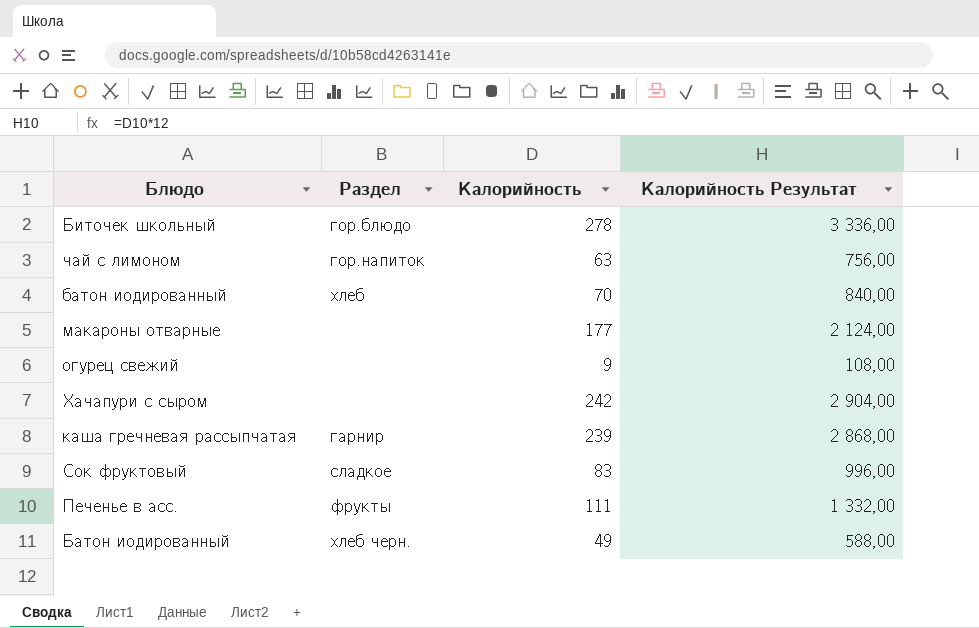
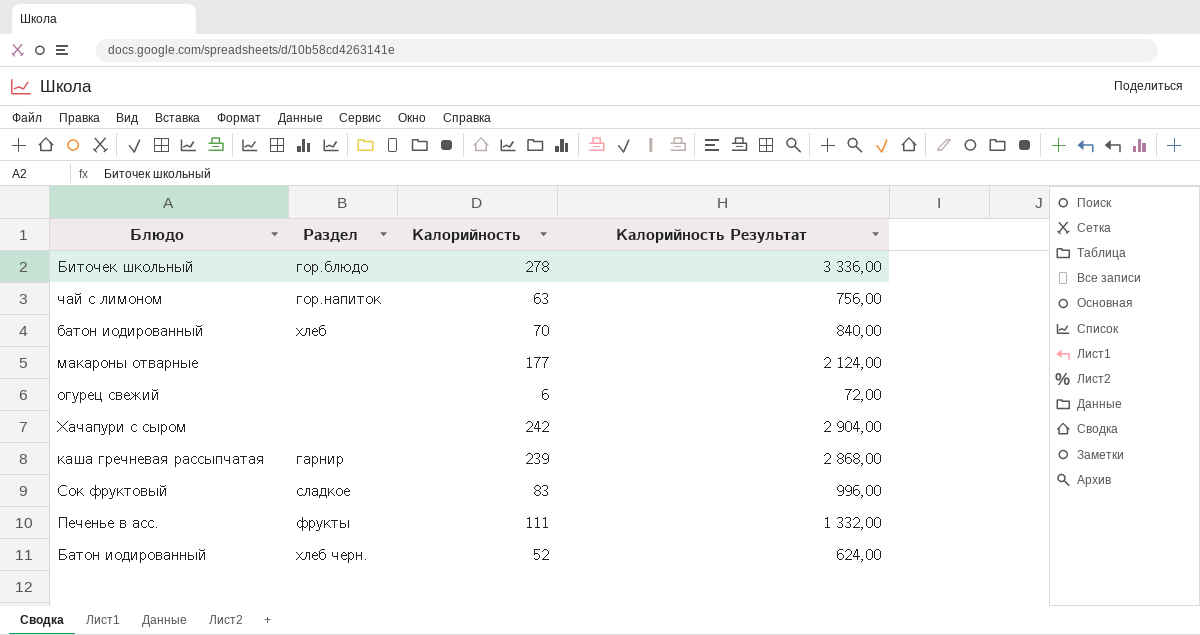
огурец свежий | Калорийность: 9 -> 6
огурец свежий | Калорийность Результат: 108,00 -> 72,00
Батон иодированный | Калорийность: 49 -> 52
Батон иодированный | Калорийность Результат: 588,00 -> 624,00

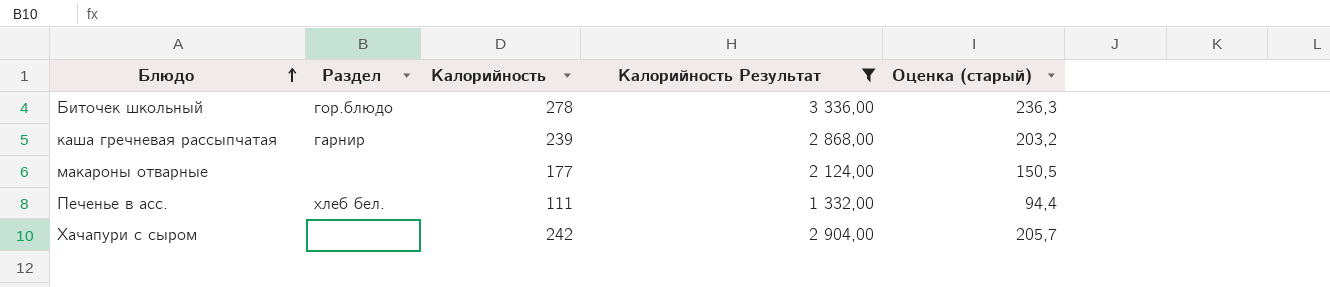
filter: none -> Калорийность Результат >= 1 332,00
row order: none -> Блюдо ascending
column Оценка (старый) | formula: none -> [Калорийность] * 0,85
Печенье в асс. | Раздел: фрукты -> хлеб бел.

